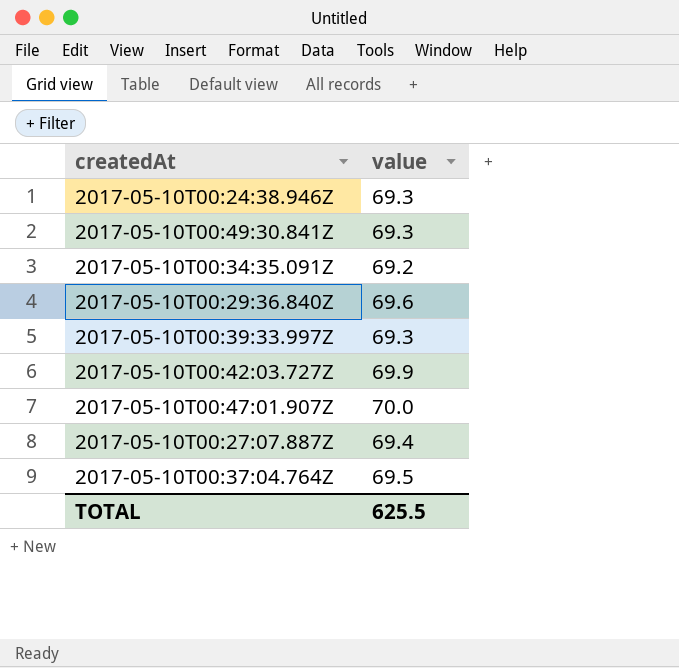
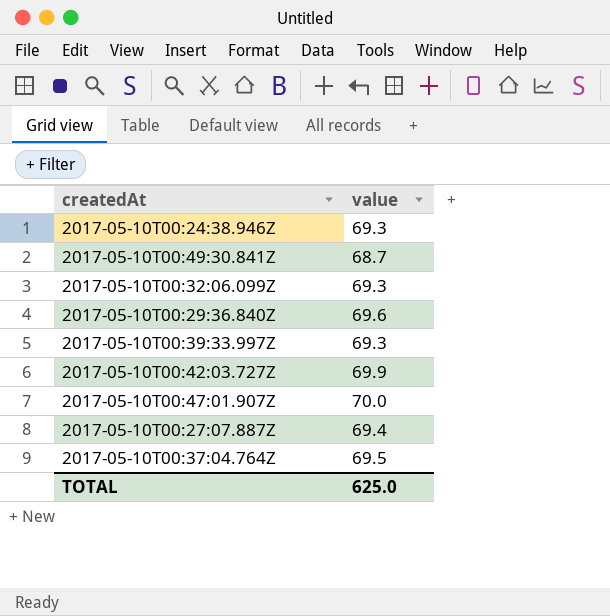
row 2017-05-10T00:34:35.091Z: 69.2 -> none
2017-05-10T00:49:30.841Z | value: 69.3 -> 68.7
row 2017-05-10T00:32:06.099Z: none -> 69.3
TOTAL | value: 625.5 -> 625.0

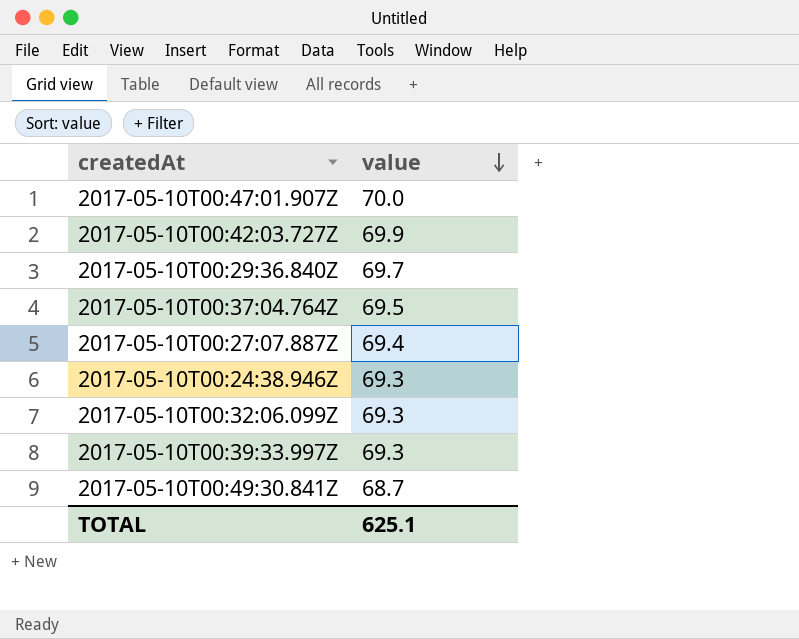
row order: none -> value descending
2017-05-10T00:29:36.840Z | value: 69.6 -> 69.7
TOTAL | value: 625.0 -> 625.1

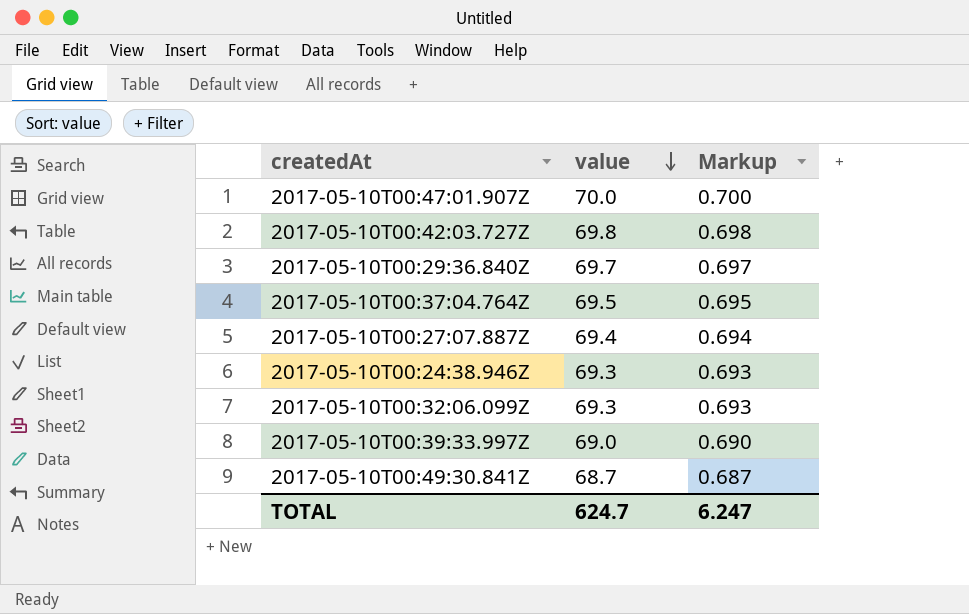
column Markup | formula: none -> [value] * 0.01
2017-05-10T00:42:03.727Z | value: 69.9 -> 69.8
2017-05-10T00:39:33.997Z | value: 69.3 -> 69.0
TOTAL | value: 625.1 -> 624.7

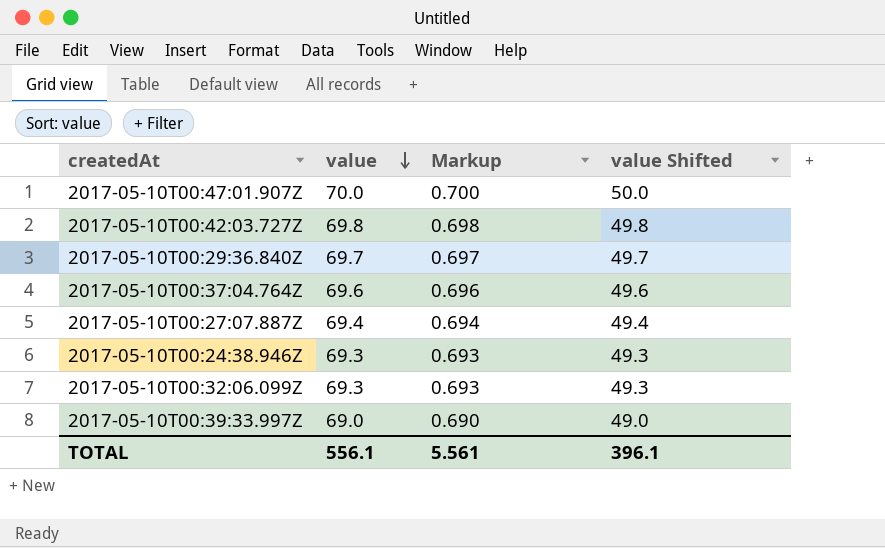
column value Shifted | formula: none -> [value] - 20
row 2017-05-10T00:49:30.841Z: 68.7 | 0.687 -> none
2017-05-10T00:37:04.764Z | value: 69.5 -> 69.6
2017-05-10T00:37:04.764Z | Markup: 0.695 -> 0.696
TOTAL | value: 624.7 -> 556.1
TOTAL | Markup: 6.247 -> 5.561

